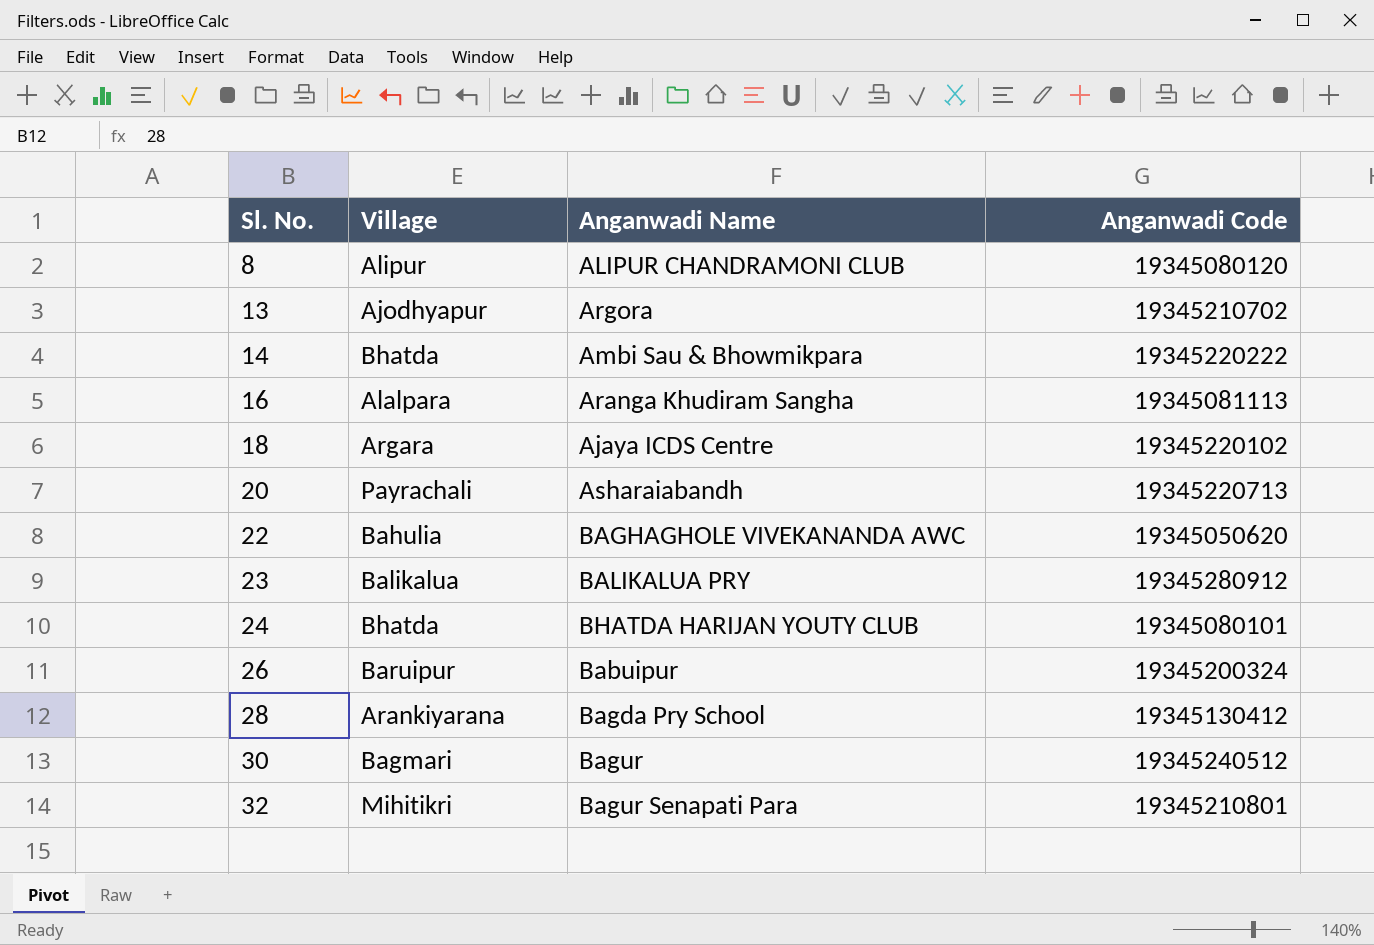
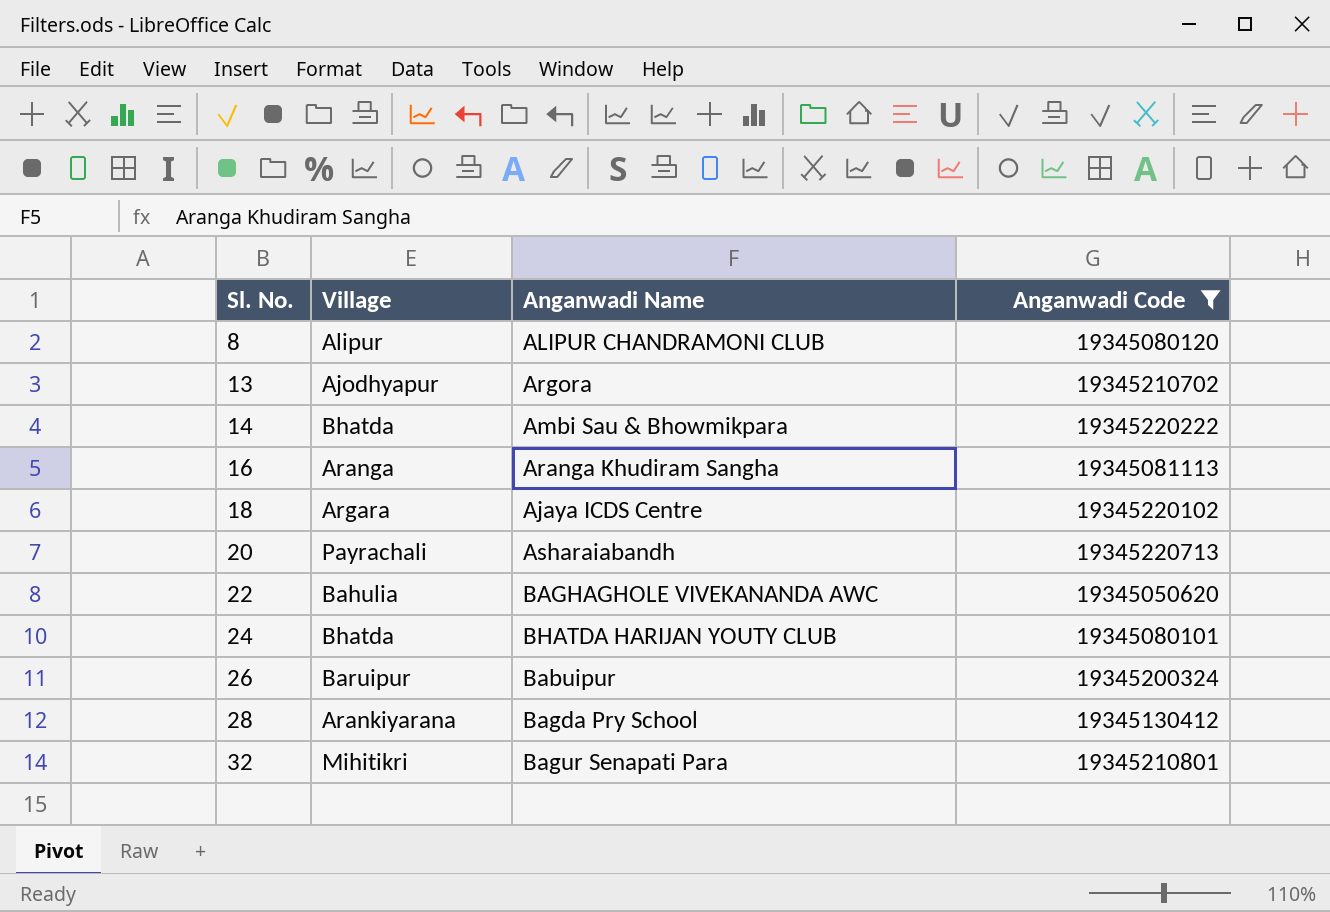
filter: none -> Anganwadi Code <= 19345220713
16 | Village: Alalpara -> Aranga

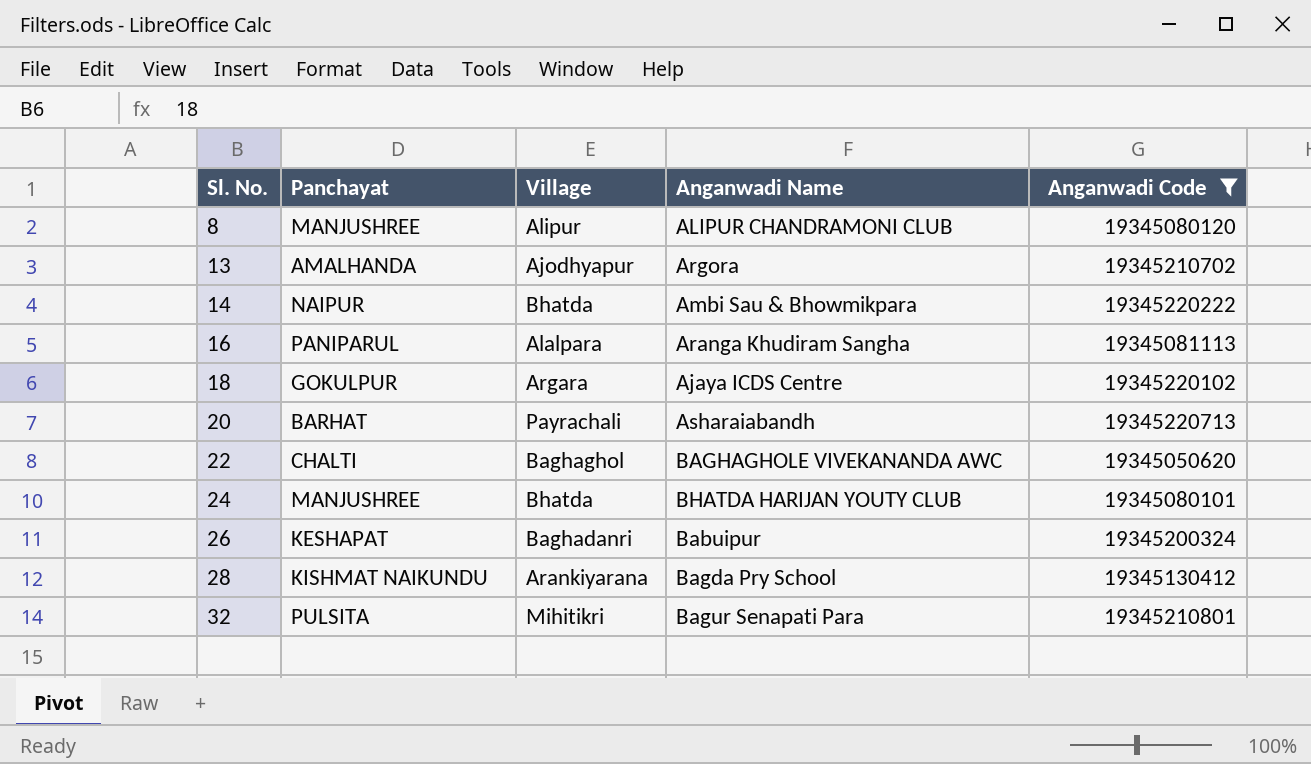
column Panchayat | position: none -> 2
16 | Village: Aranga -> Alalpara
22 | Village: Bahulia -> Baghaghol
26 | Village: Baruipur -> Baghadanri

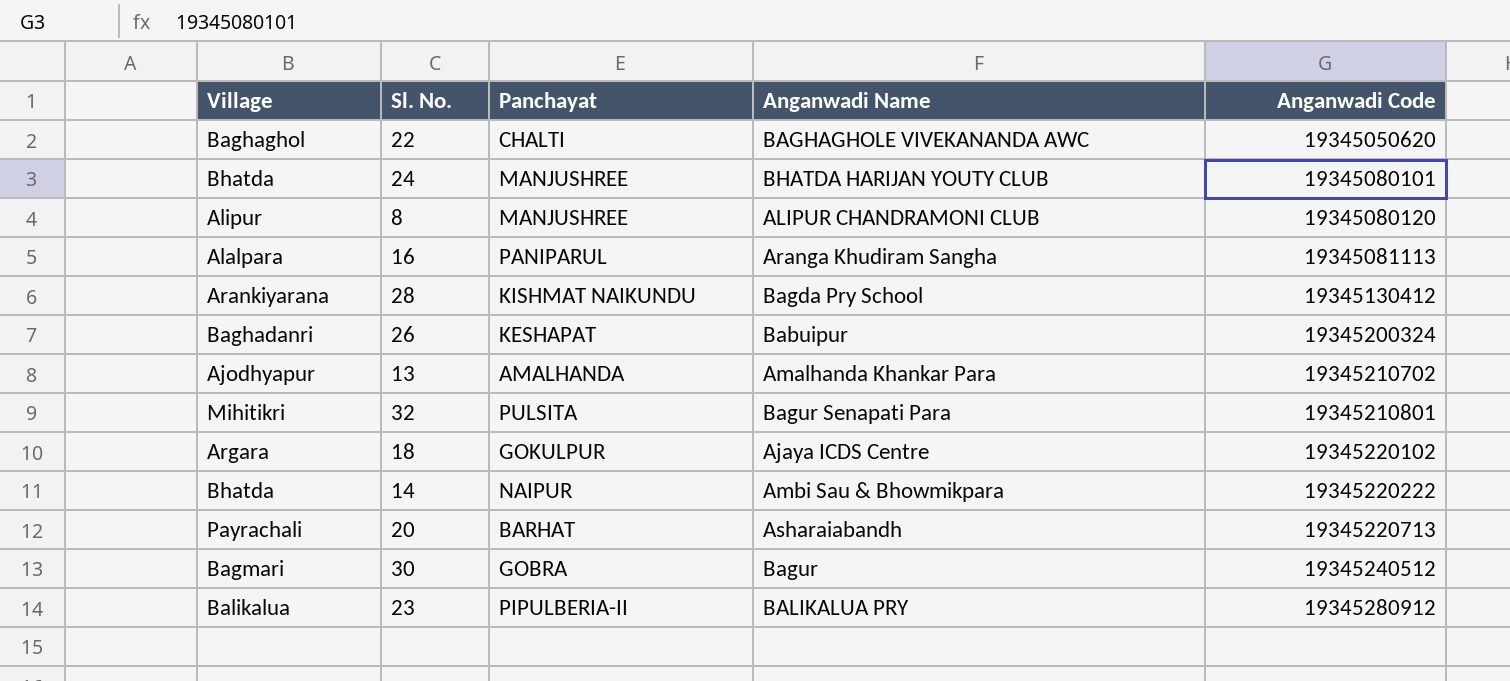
filter: Anganwadi Code <= 19345220713 -> none
row order: Sl. No. ascending -> Anganwadi Code ascending
column Village | position: 3 -> 1
13 | Anganwadi Name: Argora -> Amalhanda Khankar Para

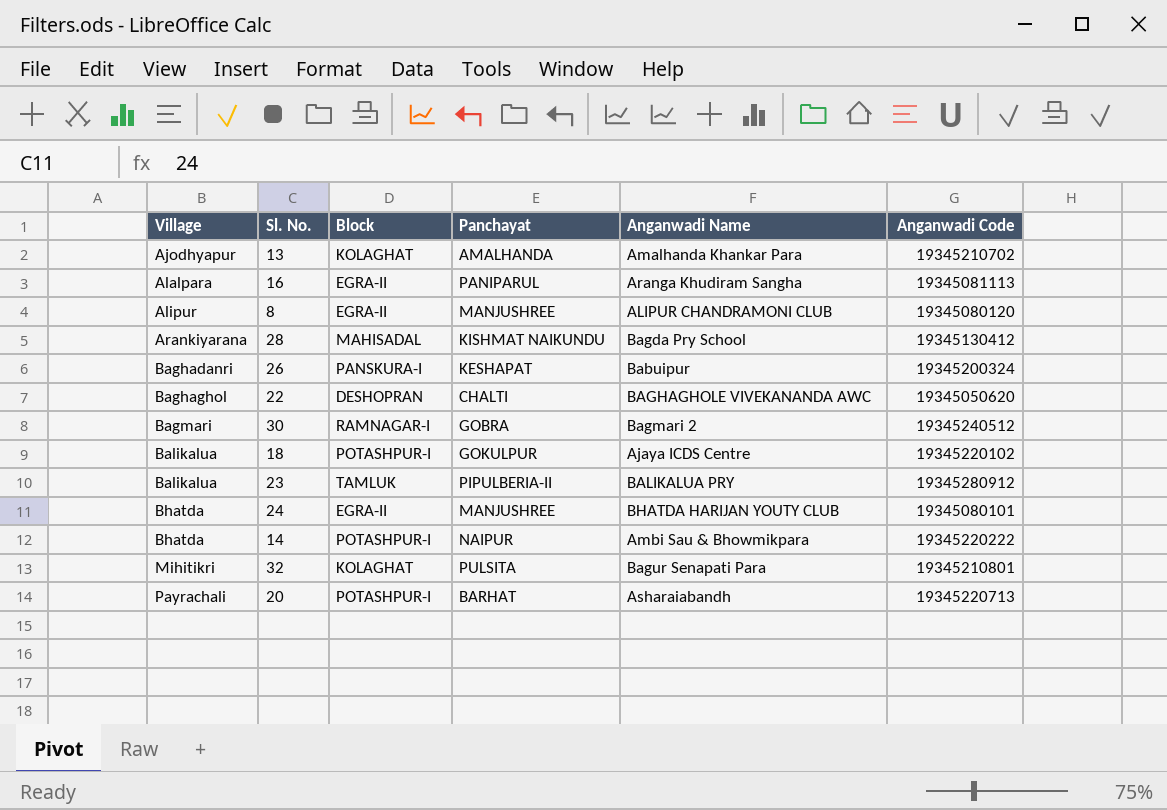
row order: Anganwadi Code ascending -> Village ascending
column Block | position: none -> 3
30 | Anganwadi Name: Bagur -> Bagmari 2
18 | Village: Argara -> Balikalua

